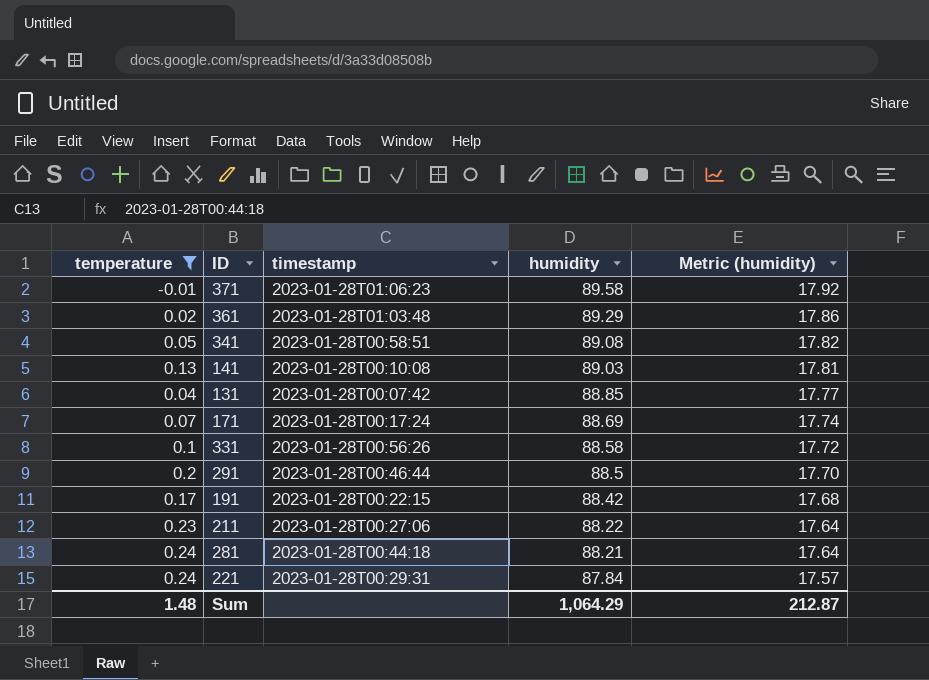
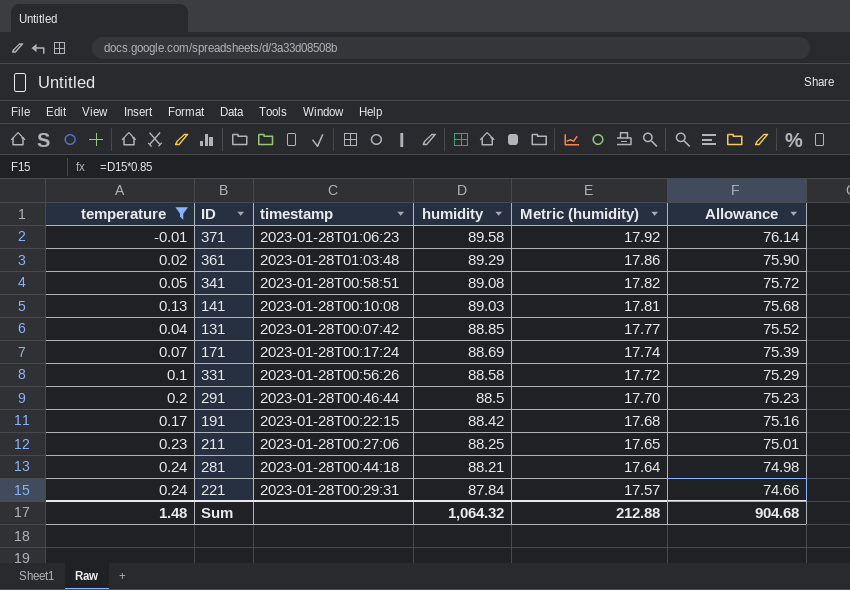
column Allowance | formula: none -> [humidity] * 0.85
211 | humidity: 88.22 -> 88.25
211 | Metric (humidity): 17.64 -> 17.65
Sum | humidity: 1,064.29 -> 1,064.32
Sum | Metric (humidity): 212.87 -> 212.88

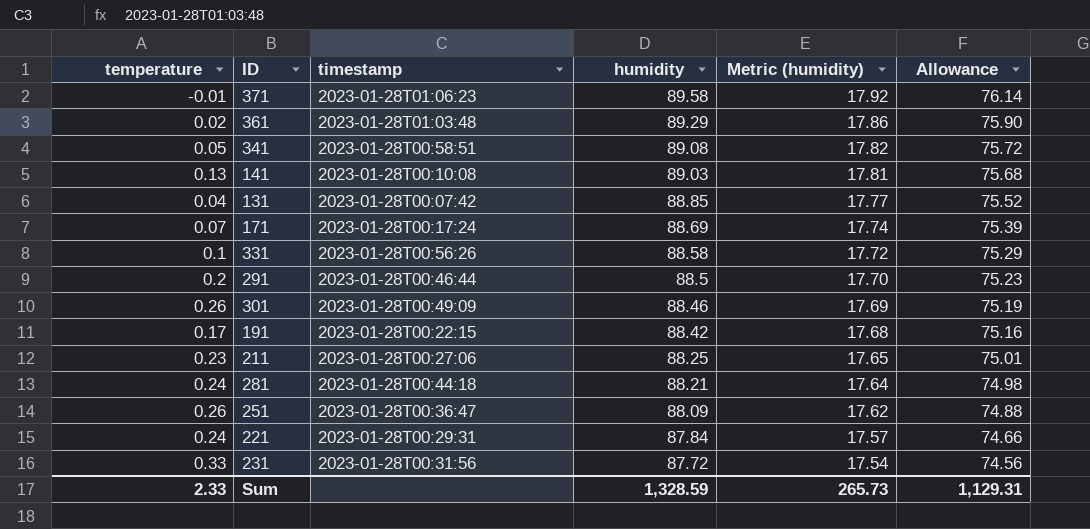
filter: temperature <= 0.24 -> none
Sum | temperature: 1.48 -> 2.33
Sum | humidity: 1,064.32 -> 1,328.59
Sum | Metric (humidity): 212.88 -> 265.73
Sum | Allowance: 904.68 -> 1,129.31

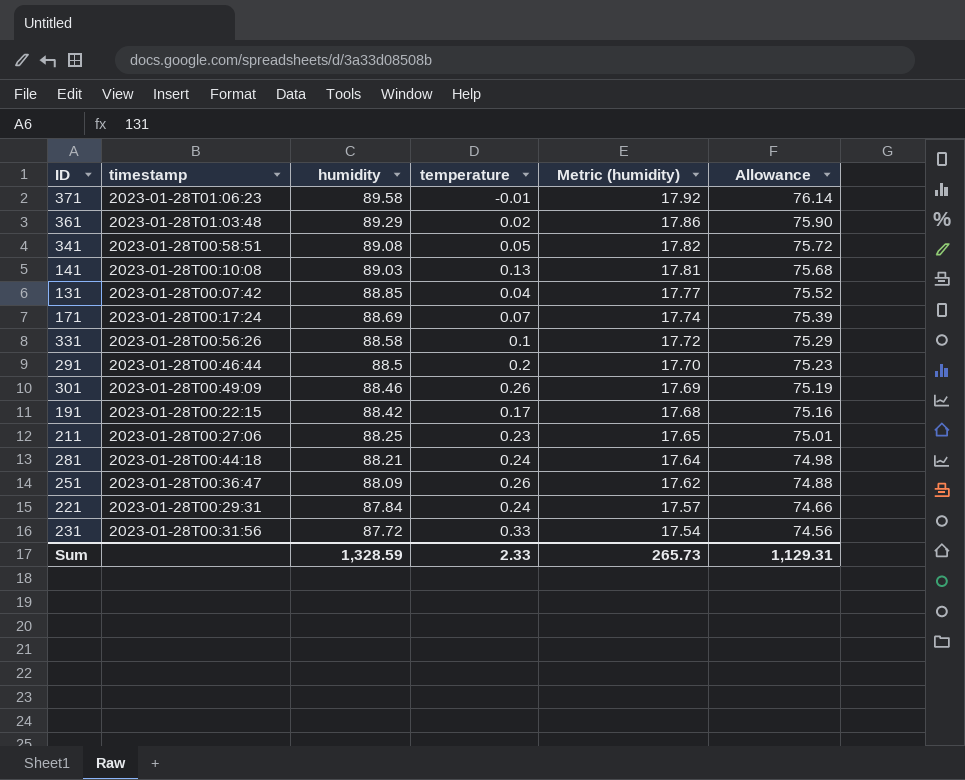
column temperature | position: 1 -> 4

